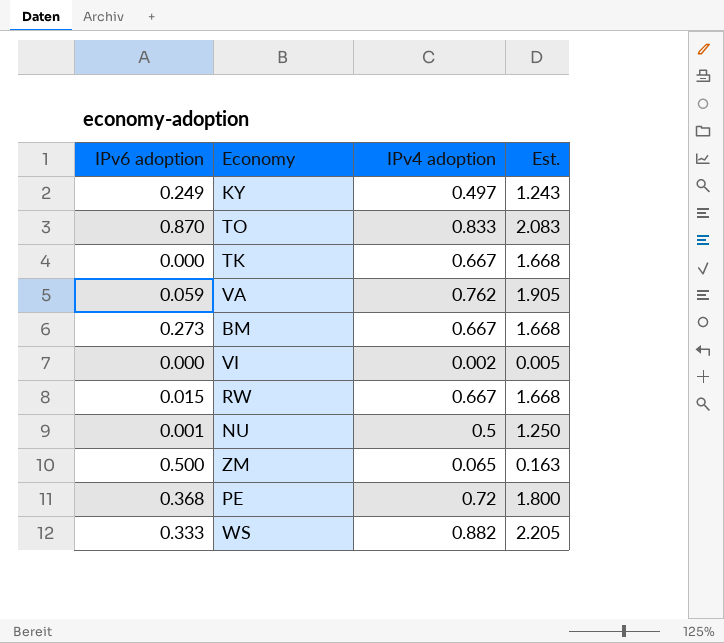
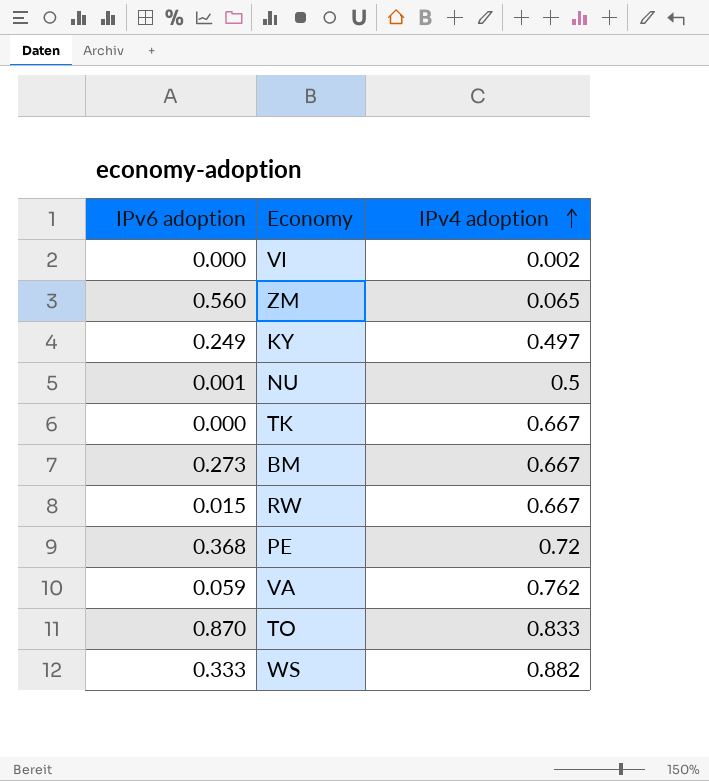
row order: none -> IPv4 adoption ascending
column Est. | formula: [IPv4 adoption] * 2.5 -> none
ZM | IPv6 adoption: 0.500 -> 0.560

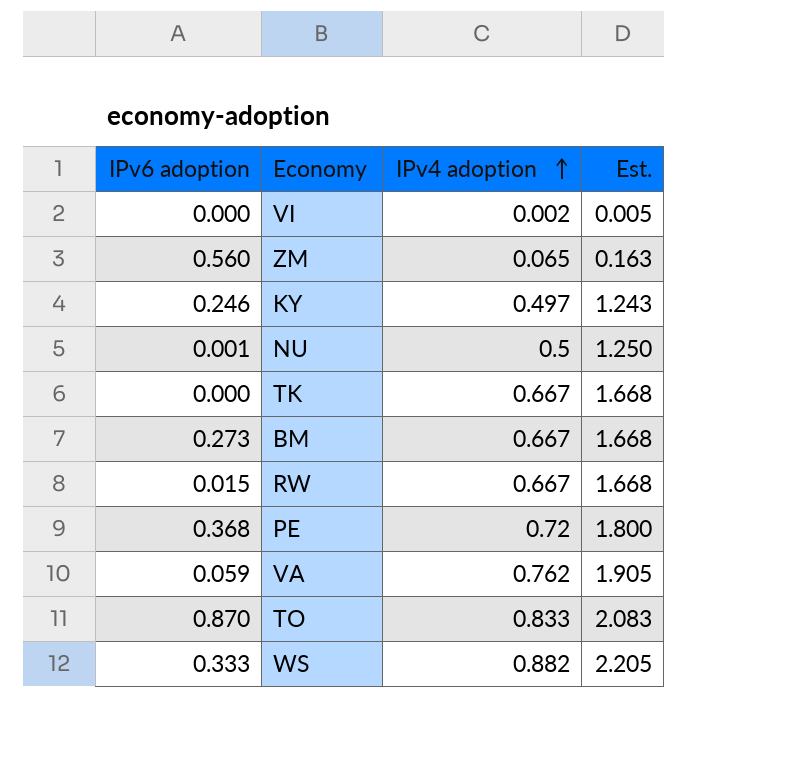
column Est. | formula: none -> [IPv4 adoption] * 2.5
KY | IPv6 adoption: 0.249 -> 0.246

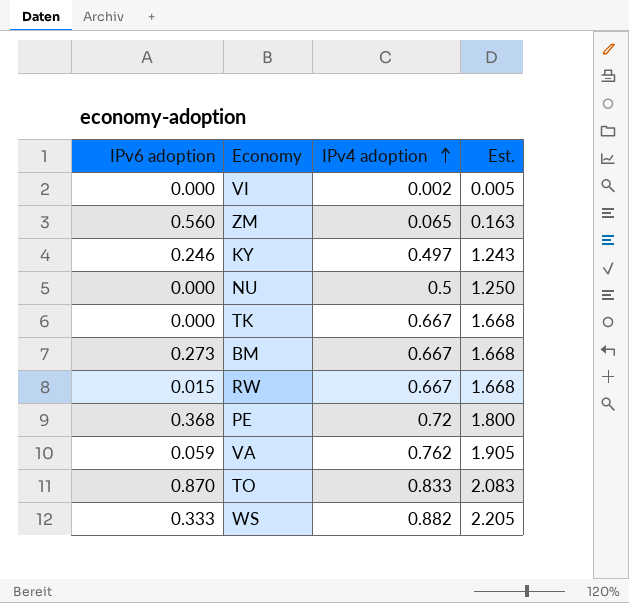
NU | IPv6 adoption: 0.001 -> 0.000

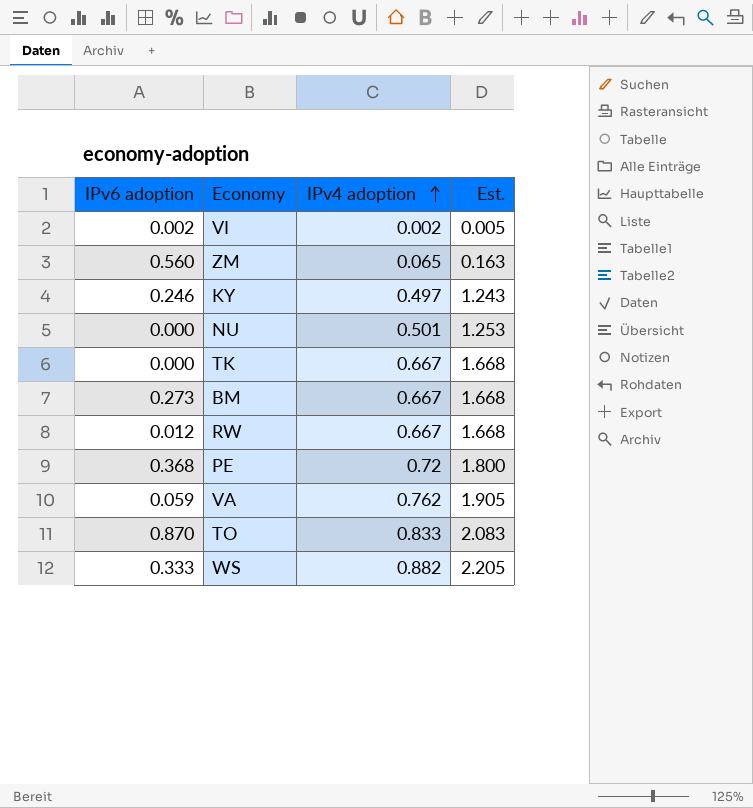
VI | IPv6 adoption: 0.000 -> 0.002
NU | IPv4 adoption: 0.5 -> 0.501
NU | Est.: 1.250 -> 1.253
RW | IPv6 adoption: 0.015 -> 0.012

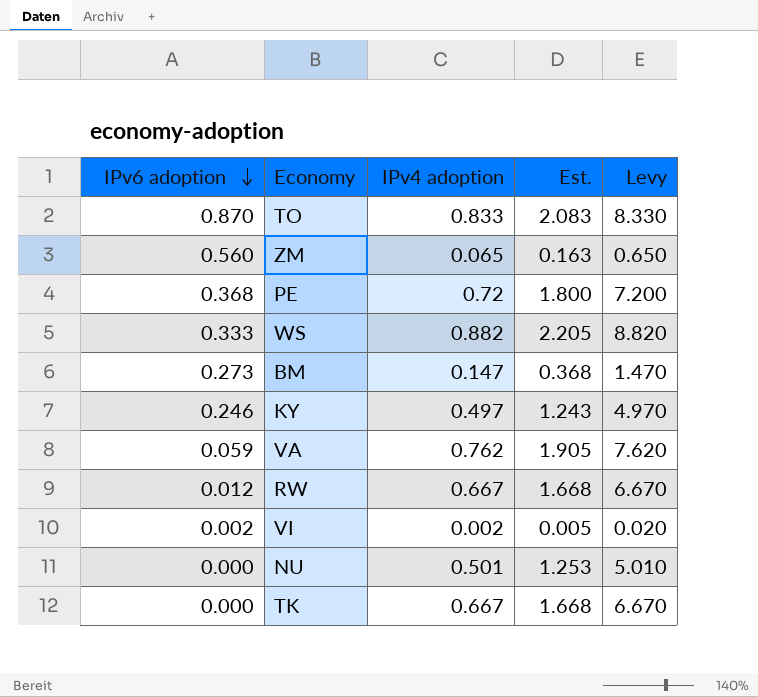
row order: IPv4 adoption ascending -> IPv6 adoption descending
column Levy | formula: none -> [IPv4 adoption] * 10
BM | IPv4 adoption: 0.667 -> 0.147
BM | Est.: 1.668 -> 0.368

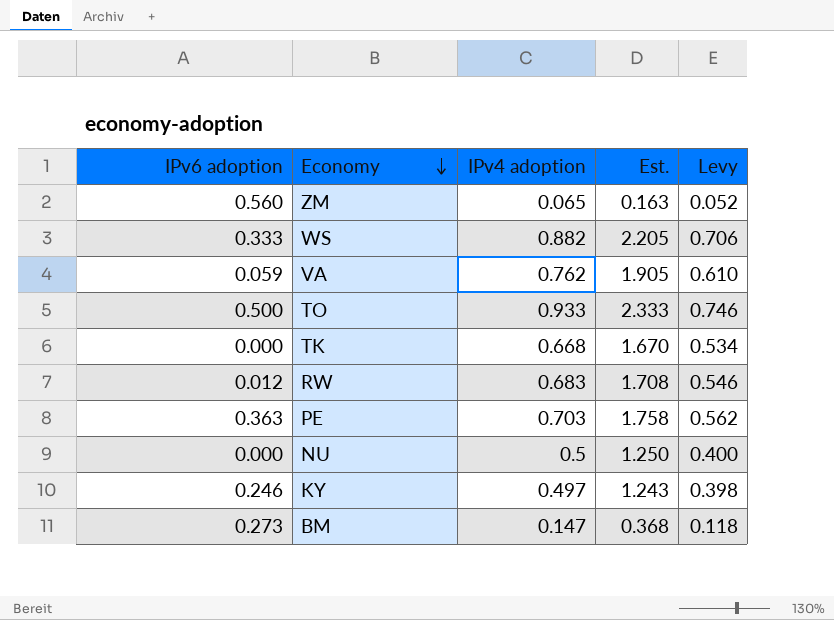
row order: IPv6 adoption descending -> Economy descending
column Levy | formula: [IPv4 adoption] * 10 -> [IPv4 adoption] * 0.8
row VI: 0.002 | 0.002 | 0.005 | 0.020 -> none
TO | IPv6 adoption: 0.870 -> 0.500
TO | IPv4 adoption: 0.833 -> 0.933
TO | Est.: 2.083 -> 2.333
TK | IPv4 adoption: 0.667 -> 0.668
TK | Est.: 1.668 -> 1.670
RW | IPv4 adoption: 0.667 -> 0.683
RW | Est.: 1.668 -> 1.708
PE | IPv6 adoption: 0.368 -> 0.363
PE | IPv4 adoption: 0.72 -> 0.703
PE | Est.: 1.800 -> 1.758
NU | IPv4 adoption: 0.501 -> 0.5
NU | Est.: 1.253 -> 1.250

